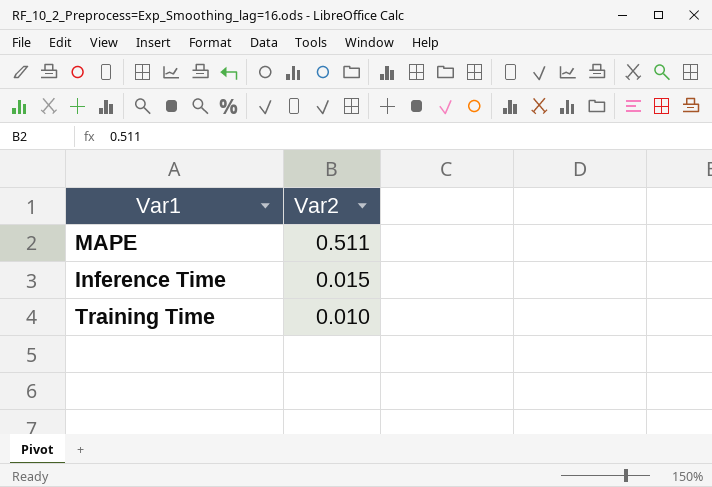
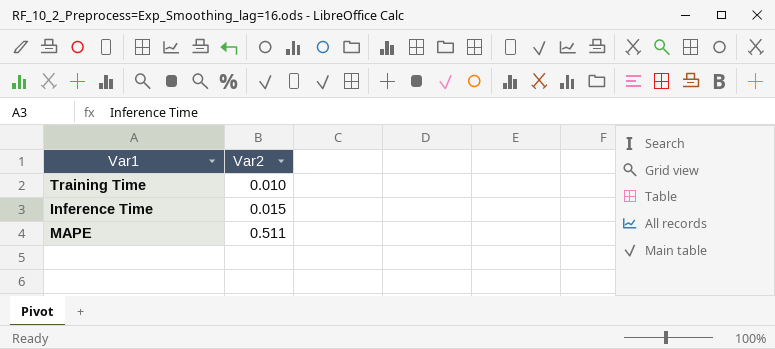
row order: Var2 descending -> Var2 ascending

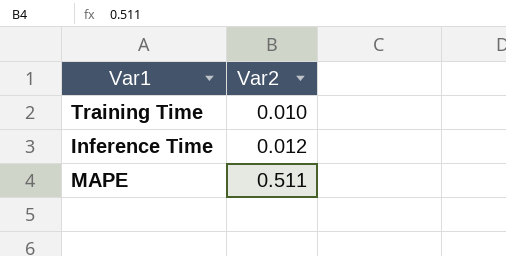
Inference Time | Var2: 0.015 -> 0.012

